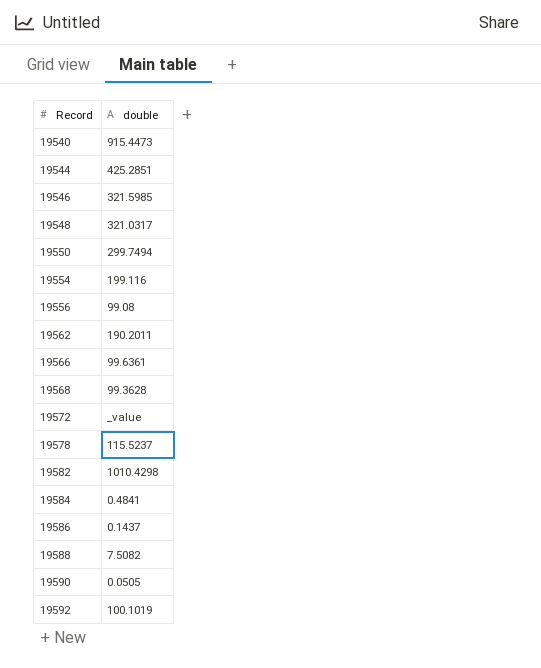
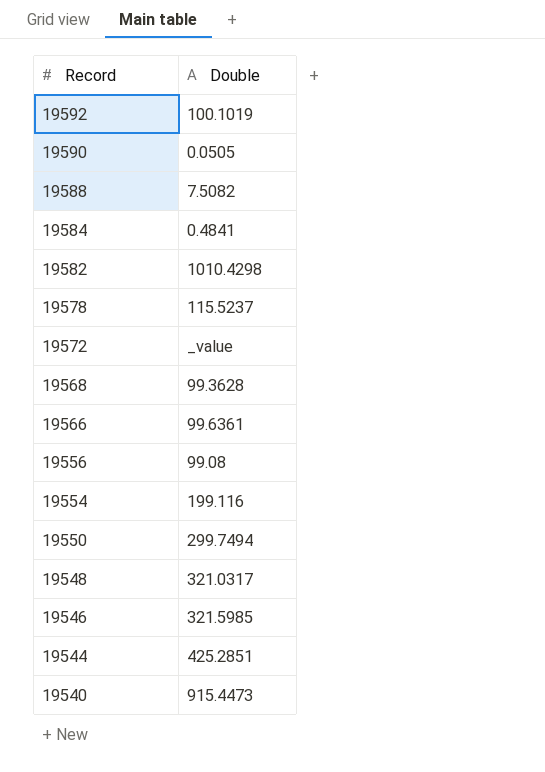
row order: Record ascending -> Record descending
column name: double -> Double
row 19562: 190.2011 -> none
row 19586: 0.1437 -> none

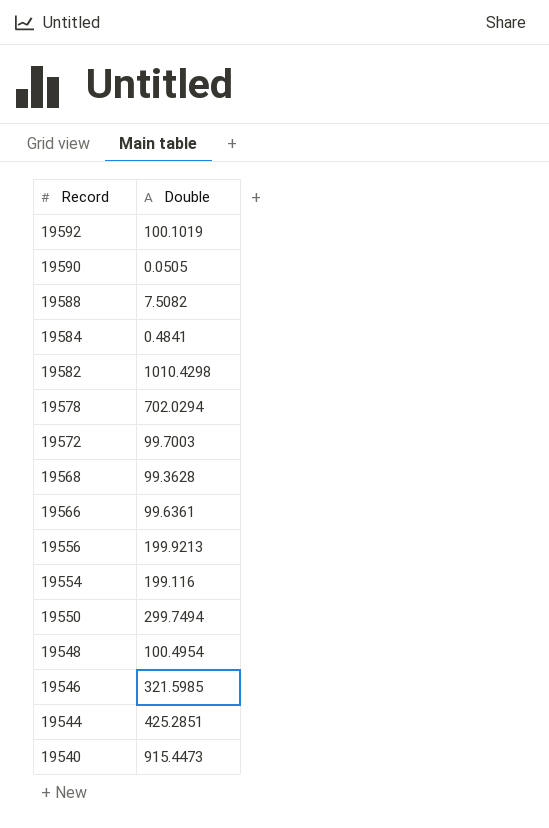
19578 | Double: 115.5237 -> 702.0294
19572 | Double: _value -> 99.7003
19556 | Double: 99.08 -> 199.9213
19548 | Double: 321.0317 -> 100.4954

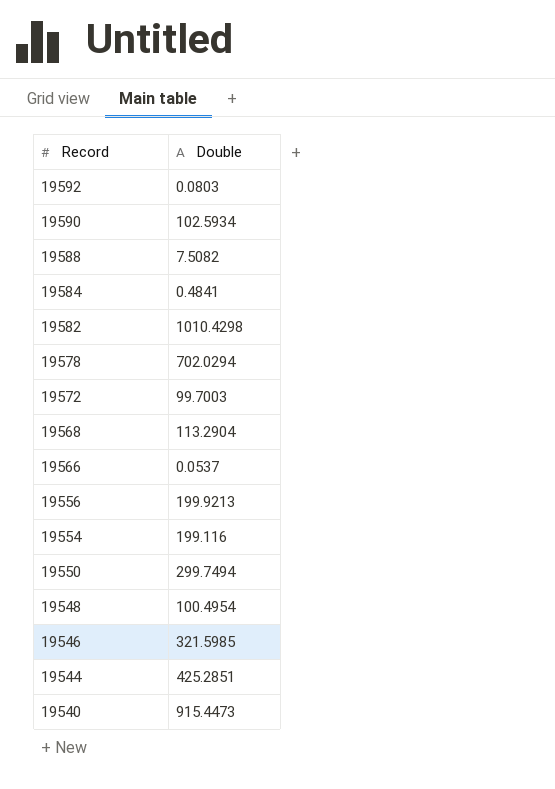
19592 | Double: 100.1019 -> 0.0803
19590 | Double: 0.0505 -> 102.5934
19568 | Double: 99.3628 -> 113.2904
19566 | Double: 99.6361 -> 0.0537

